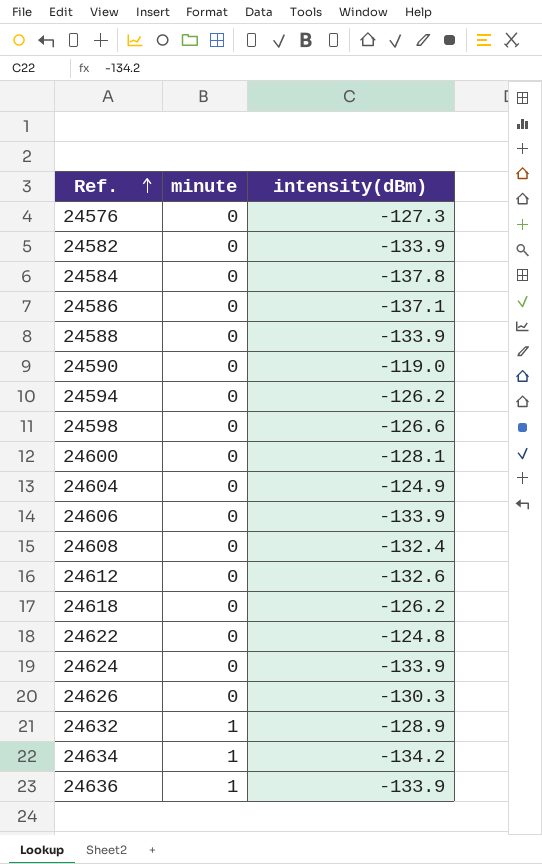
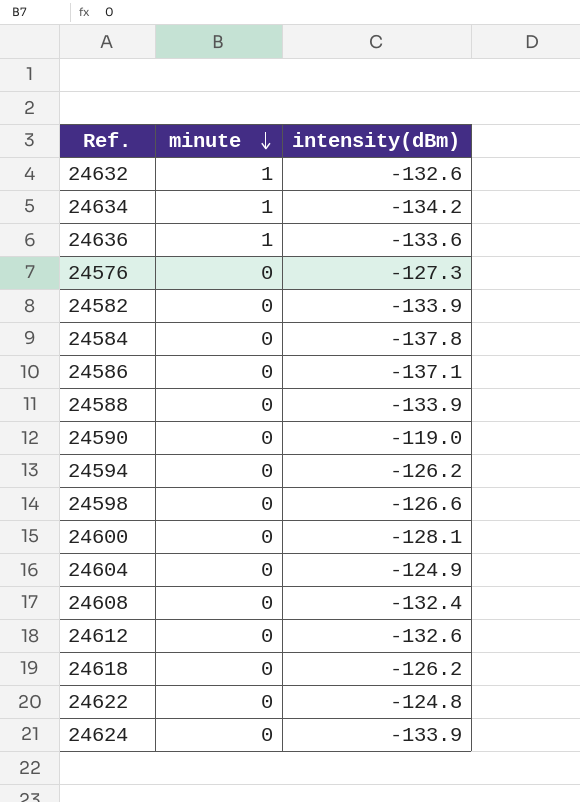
row order: Ref. ascending -> minute descending
row 24606: 0 | -133.9 -> none
row 24626: 0 | -130.3 -> none
24632 | intensity(dBm): -128.9 -> -132.6
24636 | intensity(dBm): -133.9 -> -133.6

